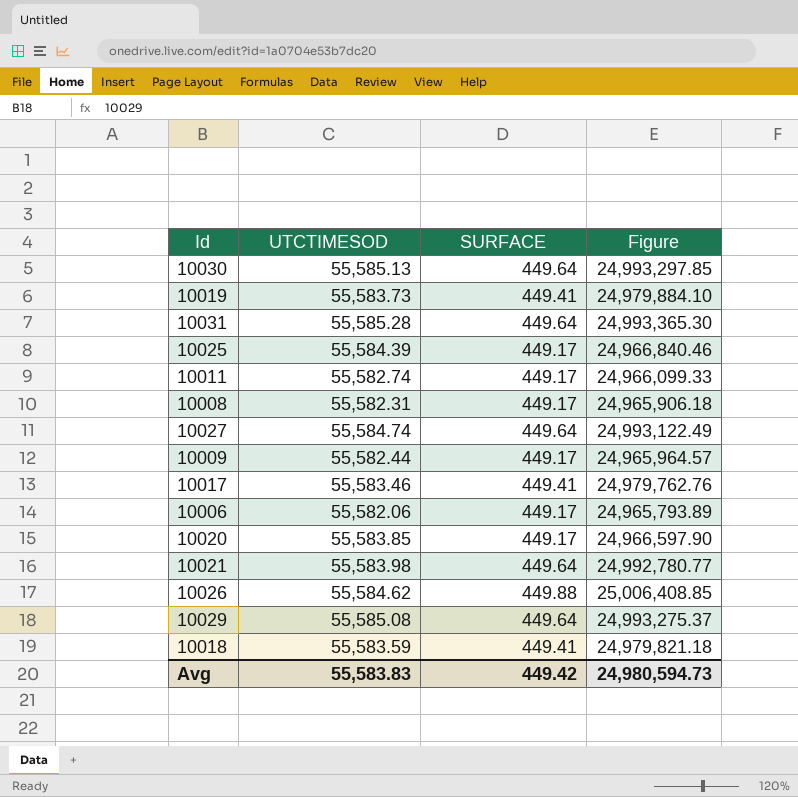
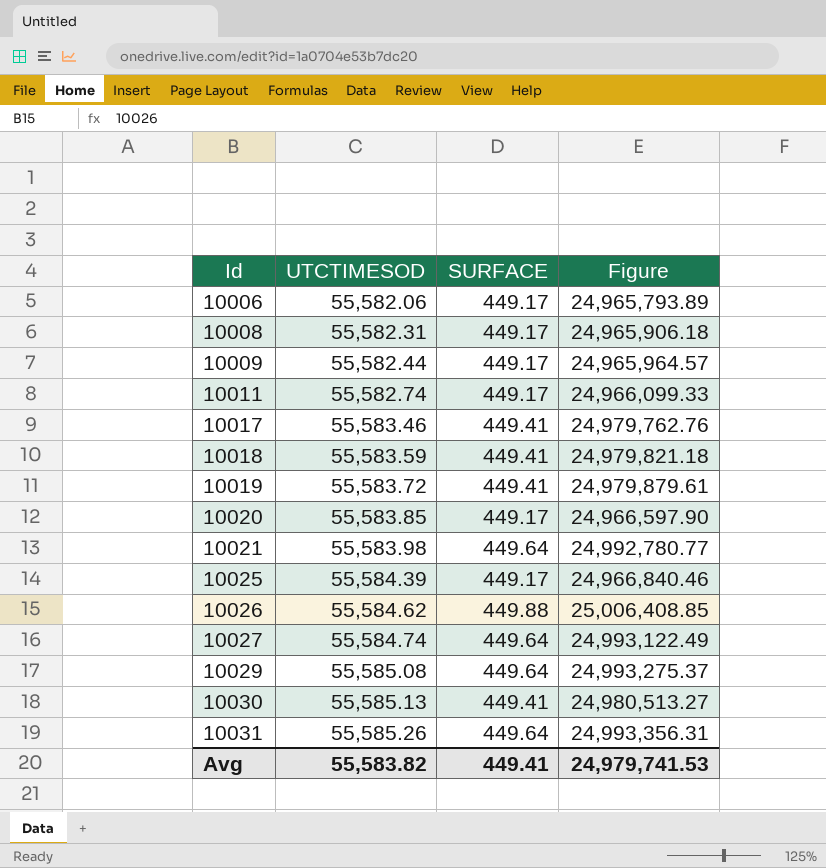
row order: none -> Id ascending
10019 | UTCTIMESOD: 55,583.73 -> 55,583.72
10019 | Figure: 24,979,884.10 -> 24,979,879.61
10030 | SURFACE: 449.64 -> 449.41
10030 | Figure: 24,993,297.85 -> 24,980,513.27
10031 | UTCTIMESOD: 55,585.28 -> 55,585.26
10031 | Figure: 24,993,365.30 -> 24,993,356.31
Avg | UTCTIMESOD: 55,583.83 -> 55,583.82
Avg | SURFACE: 449.42 -> 449.41
Avg | Figure: 24,980,594.73 -> 24,979,741.53

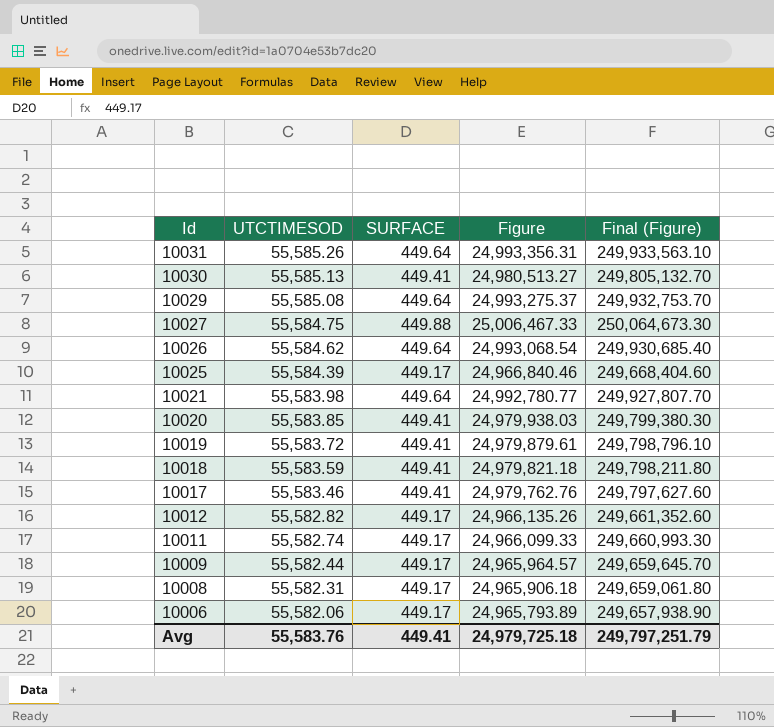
row order: Id ascending -> Id descending
column Final (Figure) | formula: none -> [Figure] * 10
10027 | UTCTIMESOD: 55,584.74 -> 55,584.75
10027 | SURFACE: 449.64 -> 449.88
10027 | Figure: 24,993,122.49 -> 25,006,467.33
10026 | SURFACE: 449.88 -> 449.64
10026 | Figure: 25,006,408.85 -> 24,993,068.54
10020 | SURFACE: 449.17 -> 449.41
10020 | Figure: 24,966,597.90 -> 24,979,938.03
row 10012: none -> 55,582.82 | 449.17 | 24,966,135.26 | 249,661,352.60
Avg | UTCTIMESOD: 55,583.82 -> 55,583.76
Avg | Figure: 24,979,741.53 -> 24,979,725.18

